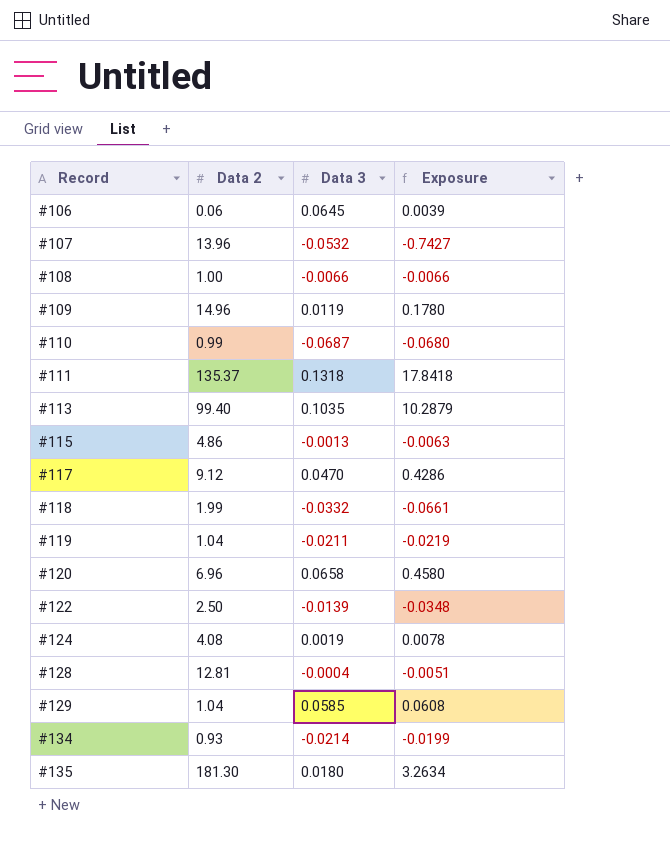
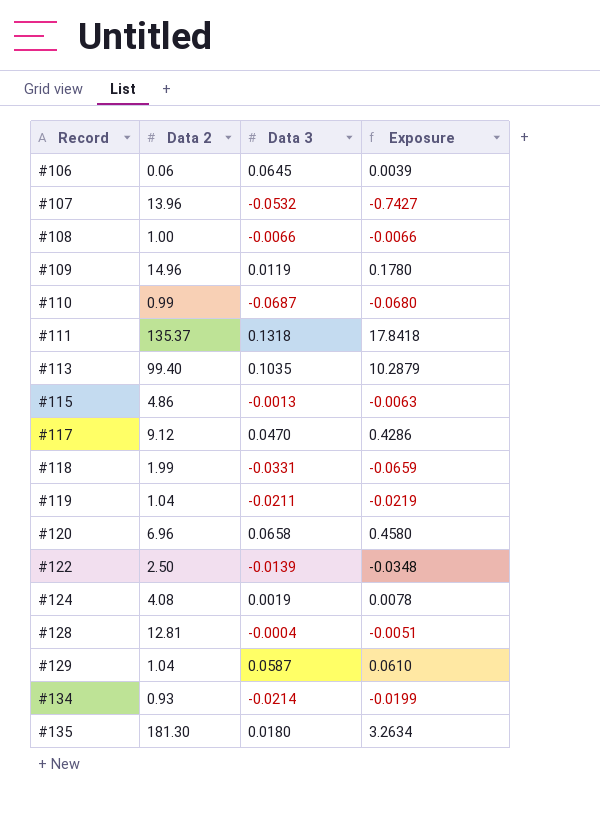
#118 | Data 3: -0.0332 -> -0.0331
#118 | Exposure: -0.0661 -> -0.0659
#129 | Data 3: 0.0585 -> 0.0587
#129 | Exposure: 0.0608 -> 0.0610

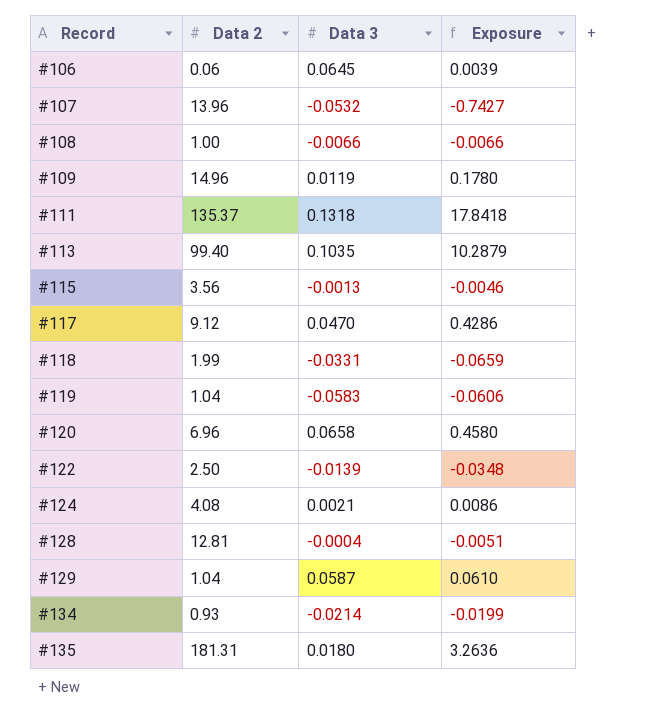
row #110: 0.99 | -0.0687 | -0.0680 -> none
#115 | Data 2: 4.86 -> 3.56
#115 | Exposure: -0.0063 -> -0.0046
#119 | Data 3: -0.0211 -> -0.0583
#119 | Exposure: -0.0219 -> -0.0606
#124 | Data 3: 0.0019 -> 0.0021
#124 | Exposure: 0.0078 -> 0.0086
#135 | Data 2: 181.30 -> 181.31
#135 | Exposure: 3.2634 -> 3.2636

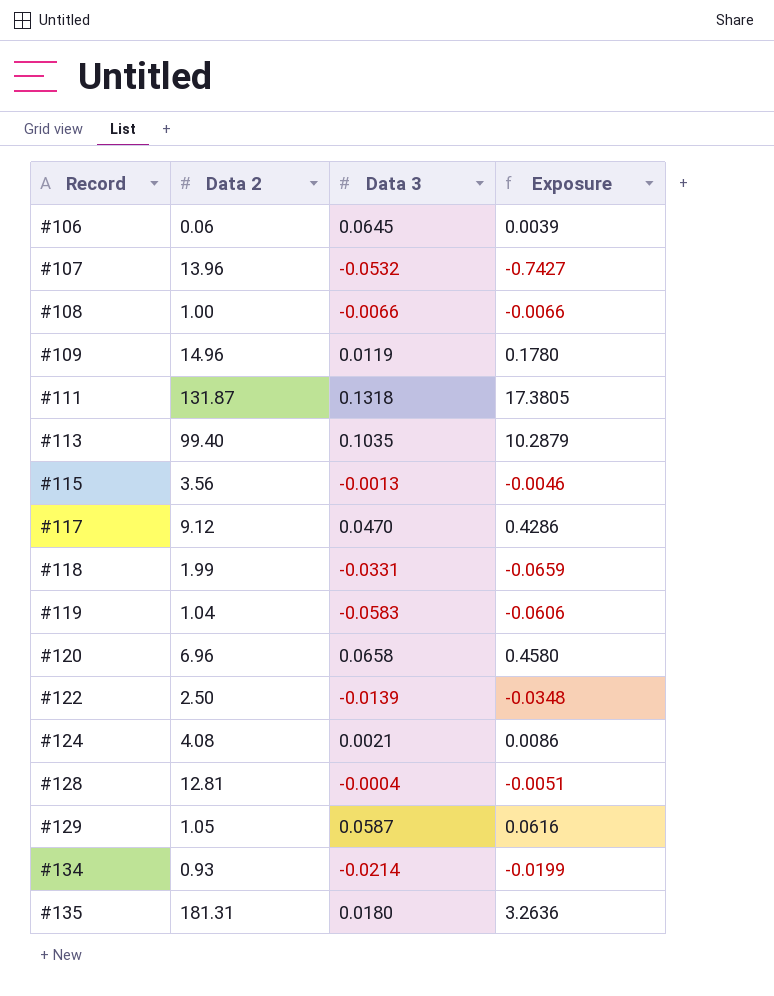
#111 | Data 2: 135.37 -> 131.87
#111 | Exposure: 17.8418 -> 17.3805
#129 | Data 2: 1.04 -> 1.05
#129 | Exposure: 0.0610 -> 0.0616

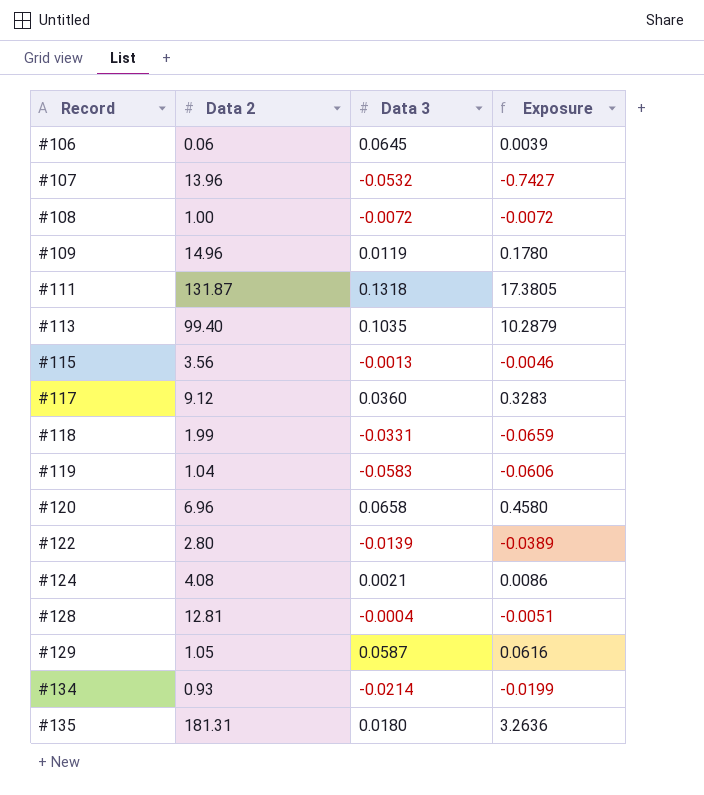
#108 | Data 3: -0.0066 -> -0.0072
#108 | Exposure: -0.0066 -> -0.0072
#117 | Data 3: 0.0470 -> 0.0360
#117 | Exposure: 0.4286 -> 0.3283
#122 | Data 2: 2.50 -> 2.80
#122 | Exposure: -0.0348 -> -0.0389

